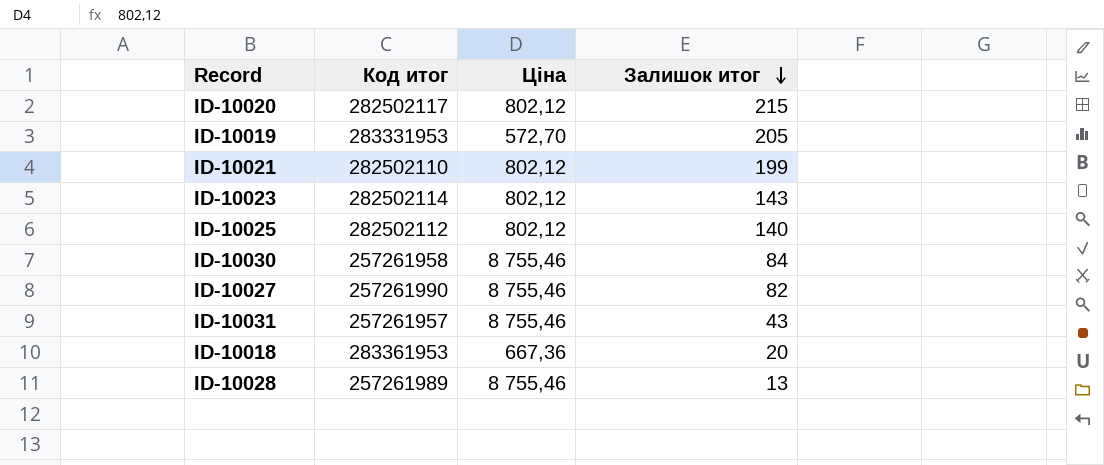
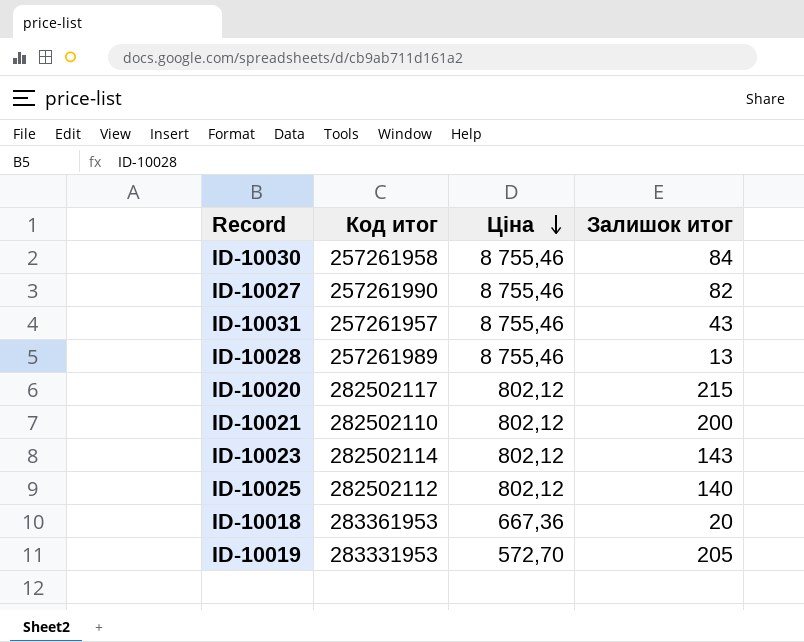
row order: Залишок итог descending -> Ціна descending
ID-10021 | Залишок итог: 199 -> 200

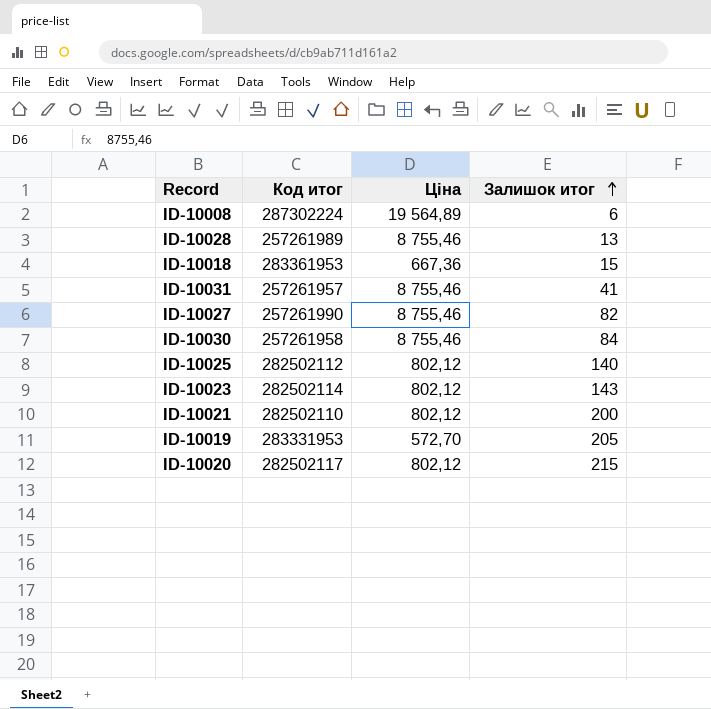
row order: Ціна descending -> Залишок итог ascending
row ID-10008: none -> 287302224 | 19 564,89 | 6
ID-10018 | Залишок итог: 20 -> 15
ID-10031 | Залишок итог: 43 -> 41

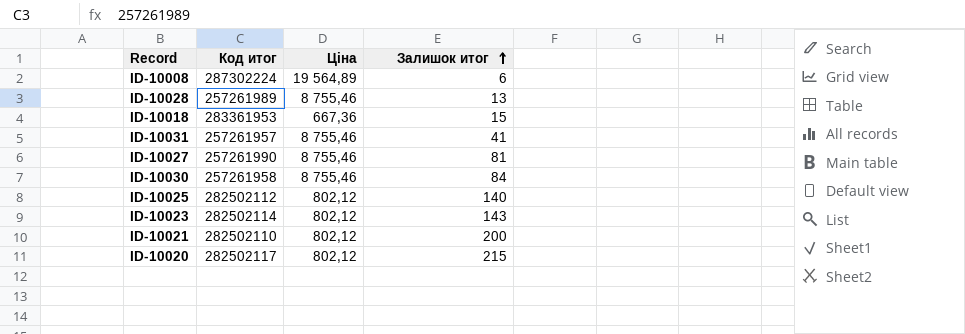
row ID-10019: 283331953 | 572,70 | 205 -> none
ID-10027 | Залишок итог: 82 -> 81

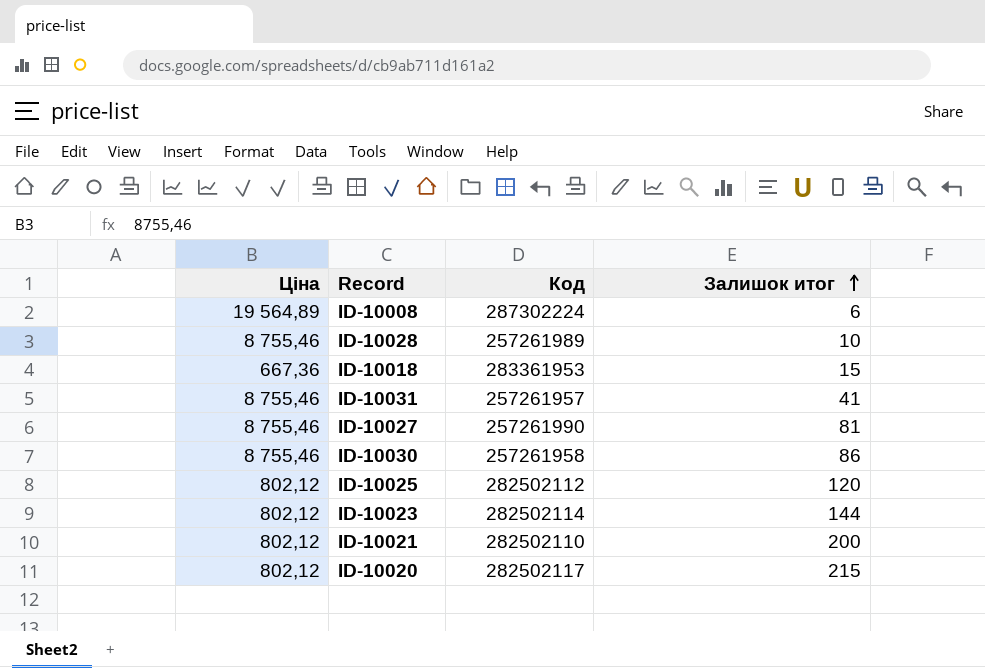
column Ціна | position: 3 -> 1
column name: Код итог -> Код
ID-10028 | Залишок итог: 13 -> 10
ID-10030 | Залишок итог: 84 -> 86
ID-10025 | Залишок итог: 140 -> 120
ID-10023 | Залишок итог: 143 -> 144

